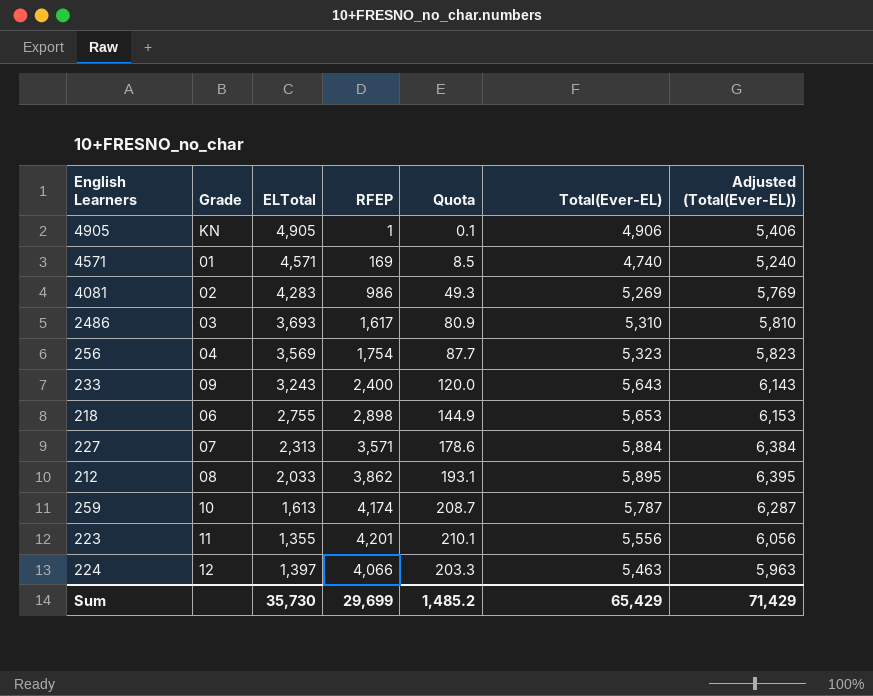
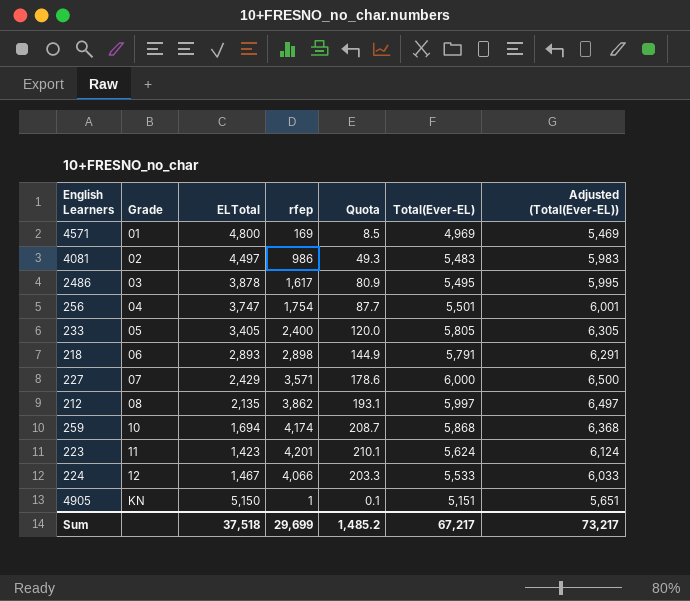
row order: none -> Grade ascending
column name: RFEP -> rfep
4571 | ELTotal: 4,571 -> 4,800
4571 | Total(Ever-EL): 4,740 -> 4,969
4571 | Adjusted (Total(Ever-EL)): 5,240 -> 5,469
4081 | ELTotal: 4,283 -> 4,497
4081 | Total(Ever-EL): 5,269 -> 5,483
4081 | Adjusted (Total(Ever-EL)): 5,769 -> 5,983
2486 | ELTotal: 3,693 -> 3,878
2486 | Total(Ever-EL): 5,310 -> 5,495
2486 | Adjusted (Total(Ever-EL)): 5,810 -> 5,995
256 | ELTotal: 3,569 -> 3,747
256 | Total(Ever-EL): 5,323 -> 5,501
256 | Adjusted (Total(Ever-EL)): 5,823 -> 6,001
233 | Grade: 09 -> 05
233 | ELTotal: 3,243 -> 3,405
233 | Total(Ever-EL): 5,643 -> 5,805
233 | Adjusted (Total(Ever-EL)): 6,143 -> 6,305
218 | ELTotal: 2,755 -> 2,893
218 | Total(Ever-EL): 5,653 -> 5,791
218 | Adjusted (Total(Ever-EL)): 6,153 -> 6,291
227 | ELTotal: 2,313 -> 2,429
227 | Total(Ever-EL): 5,884 -> 6,000
227 | Adjusted (Total(Ever-EL)): 6,384 -> 6,500
212 | ELTotal: 2,033 -> 2,135
212 | Total(Ever-EL): 5,895 -> 5,997
212 | Adjusted (Total(Ever-EL)): 6,395 -> 6,497
259 | ELTotal: 1,613 -> 1,694
259 | Total(Ever-EL): 5,787 -> 5,868
259 | Adjusted (Total(Ever-EL)): 6,287 -> 6,368
223 | ELTotal: 1,355 -> 1,423
223 | Total(Ever-EL): 5,556 -> 5,624
223 | Adjusted (Total(Ever-EL)): 6,056 -> 6,124
224 | ELTotal: 1,397 -> 1,467
224 | Total(Ever-EL): 5,463 -> 5,533
224 | Adjusted (Total(Ever-EL)): 5,963 -> 6,033
4905 | ELTotal: 4,905 -> 5,150
4905 | Total(Ever-EL): 4,906 -> 5,151
4905 | Adjusted (Total(Ever-EL)): 5,406 -> 5,651
Sum | ELTotal: 35,730 -> 37,518
Sum | Total(Ever-EL): 65,429 -> 67,217
Sum | Adjusted (Total(Ever-EL)): 71,429 -> 73,217

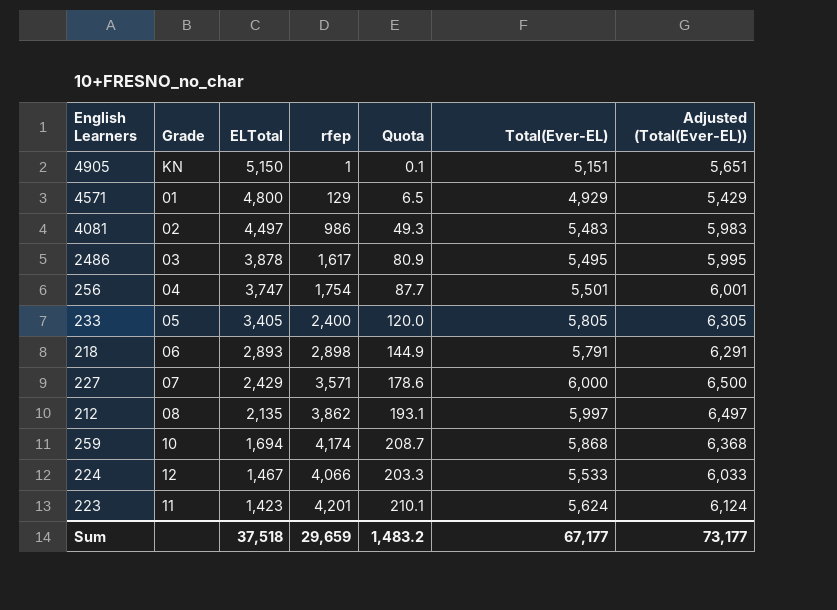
row order: Grade ascending -> ELTotal descending
4571 | rfep: 169 -> 129
4571 | Quota: 8.5 -> 6.5
4571 | Total(Ever-EL): 4,969 -> 4,929
4571 | Adjusted (Total(Ever-EL)): 5,469 -> 5,429
Sum | rfep: 29,699 -> 29,659
Sum | Quota: 1,485.2 -> 1,483.2
Sum | Total(Ever-EL): 67,217 -> 67,177
Sum | Adjusted (Total(Ever-EL)): 73,217 -> 73,177

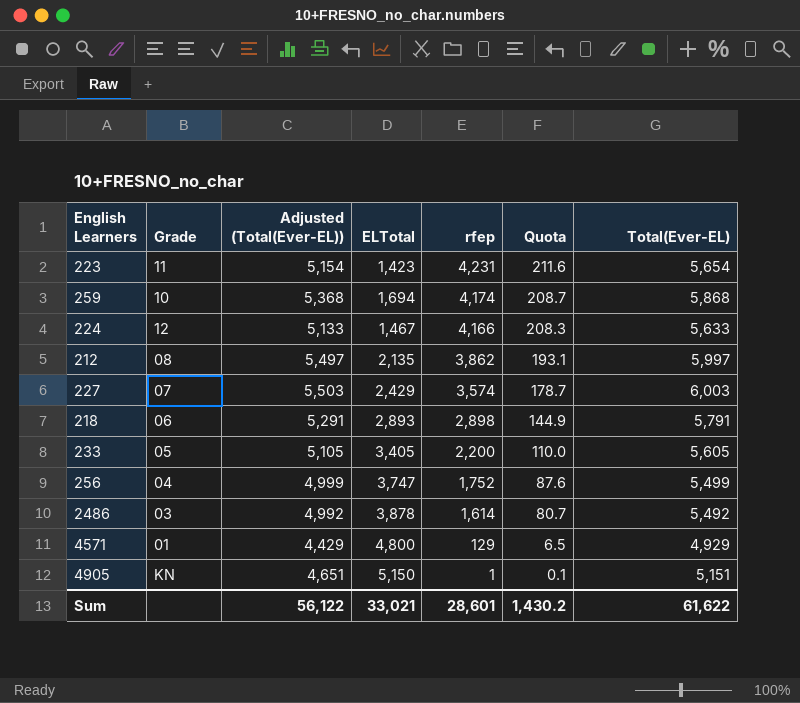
row order: ELTotal descending -> rfep descending
column Adjusted (Total(Ever-EL)) | formula: [Total(Ever-EL)] + 500 -> [Total(Ever-EL)] - 500
column Adjusted (Total(Ever-EL)) | position: 7 -> 3
row 4081: 02 | 4,497 | 986 | 49.3 | 5,483 | 5,983 -> none
223 | rfep: 4,201 -> 4,231
223 | Quota: 210.1 -> 211.6
223 | Total(Ever-EL): 5,624 -> 5,654
224 | rfep: 4,066 -> 4,166
224 | Quota: 203.3 -> 208.3
224 | Total(Ever-EL): 5,533 -> 5,633
227 | rfep: 3,571 -> 3,574
227 | Quota: 178.6 -> 178.7
227 | Total(Ever-EL): 6,000 -> 6,003
233 | rfep: 2,400 -> 2,200
233 | Quota: 120.0 -> 110.0
233 | Total(Ever-EL): 5,805 -> 5,605
256 | rfep: 1,754 -> 1,752
256 | Quota: 87.7 -> 87.6
256 | Total(Ever-EL): 5,501 -> 5,499
2486 | rfep: 1,617 -> 1,614
2486 | Quota: 80.9 -> 80.7
2486 | Total(Ever-EL): 5,495 -> 5,492
Sum | Adjusted (Total(Ever-EL)): 73,177 -> 56,122
Sum | ELTotal: 37,518 -> 33,021
Sum | rfep: 29,659 -> 28,601
Sum | Quota: 1,483.2 -> 1,430.2
Sum | Total(Ever-EL): 67,177 -> 61,622

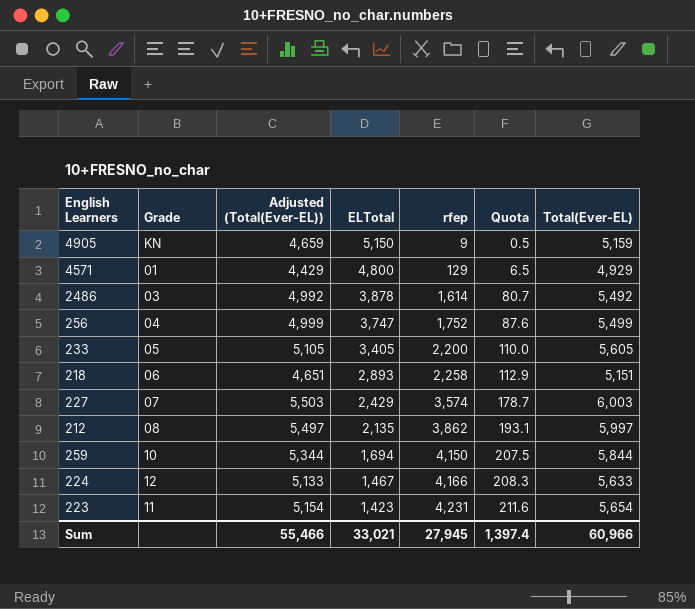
row order: rfep descending -> ELTotal descending
4905 | Adjusted (Total(Ever-EL)): 4,651 -> 4,659
4905 | rfep: 1 -> 9
4905 | Quota: 0.1 -> 0.5
4905 | Total(Ever-EL): 5,151 -> 5,159
218 | Adjusted (Total(Ever-EL)): 5,291 -> 4,651
218 | rfep: 2,898 -> 2,258
218 | Quota: 144.9 -> 112.9
218 | Total(Ever-EL): 5,791 -> 5,151
259 | Adjusted (Total(Ever-EL)): 5,368 -> 5,344
259 | rfep: 4,174 -> 4,150
259 | Quota: 208.7 -> 207.5
259 | Total(Ever-EL): 5,868 -> 5,844
Sum | Adjusted (Total(Ever-EL)): 56,122 -> 55,466
Sum | rfep: 28,601 -> 27,945
Sum | Quota: 1,430.2 -> 1,397.4
Sum | Total(Ever-EL): 61,622 -> 60,966

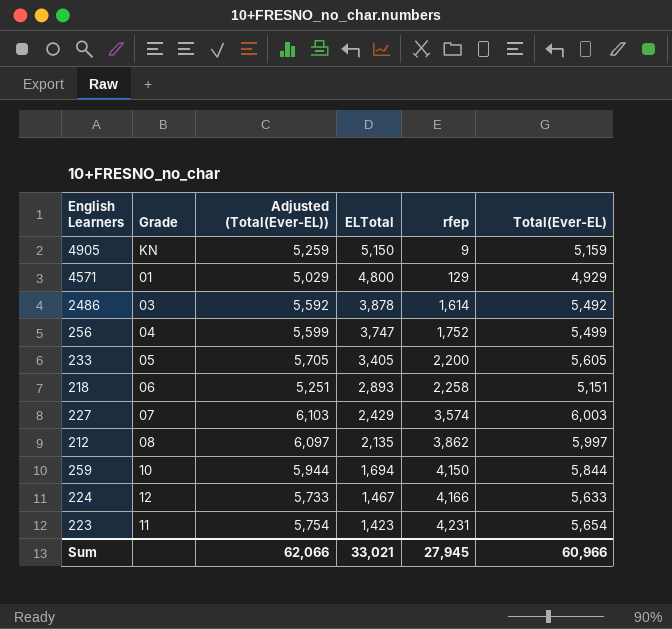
column Quota | formula: [rfep] * 0.05 -> none
column Adjusted (Total(Ever-EL)) | formula: [Total(Ever-EL)] - 500 -> [Total(Ever-EL)] + 100
Sum | Adjusted (Total(Ever-EL)): 55,466 -> 62,066

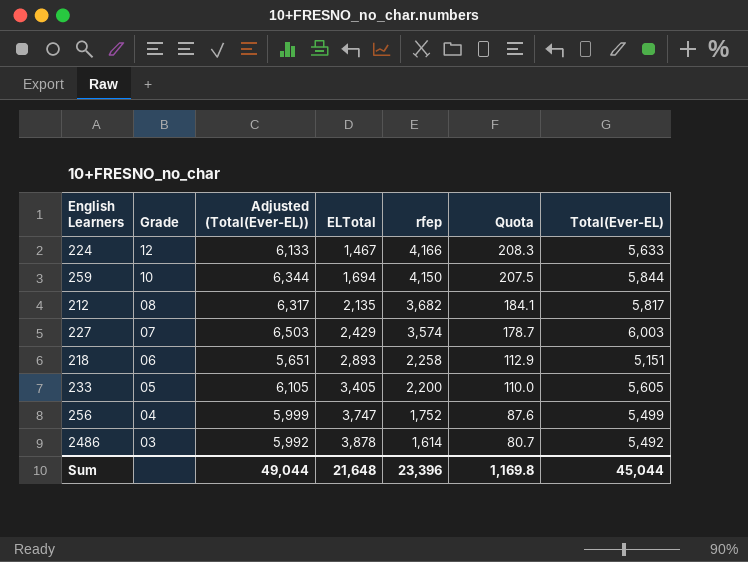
row order: ELTotal descending -> Grade descending
column Adjusted (Total(Ever-EL)) | formula: [Total(Ever-EL)] + 100 -> [Total(Ever-EL)] + 500
column Quota | formula: none -> [rfep] * 0.05
row 4905: KN | 5,259 | 5,150 | 9 | 5,159 -> none
row 4571: 01 | 5,029 | 4,800 | 129 | 4,929 -> none
row 223: 11 | 5,754 | 1,423 | 4,231 | 5,654 -> none
212 | rfep: 3,862 -> 3,682
212 | Total(Ever-EL): 5,997 -> 5,817
Sum | Adjusted (Total(Ever-EL)): 62,066 -> 49,044
Sum | ELTotal: 33,021 -> 21,648
Sum | rfep: 27,945 -> 23,396
Sum | Total(Ever-EL): 60,966 -> 45,044

